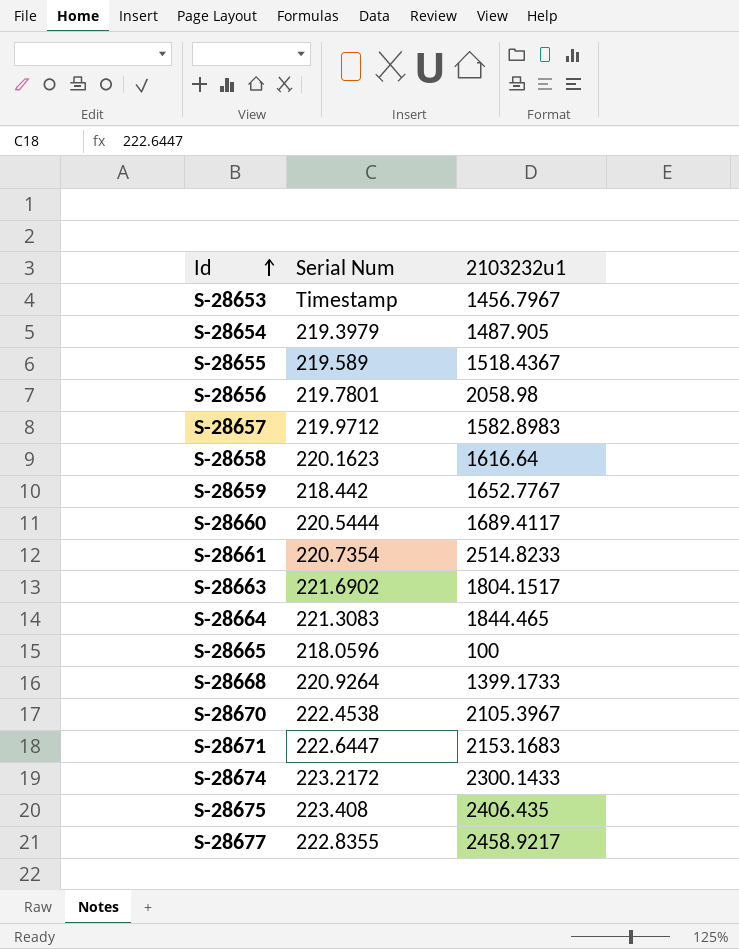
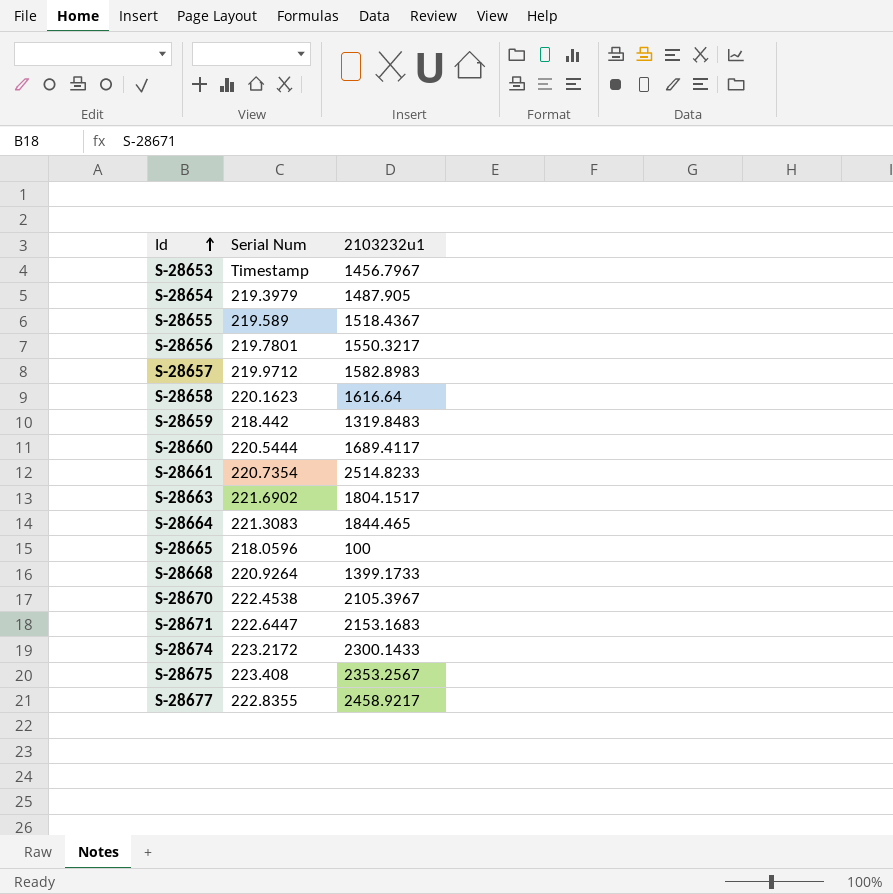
S-28656 | 2103232u1: 2058.98 -> 1550.3217
S-28659 | 2103232u1: 1652.7767 -> 1319.8483
S-28675 | 2103232u1: 2406.435 -> 2353.2567

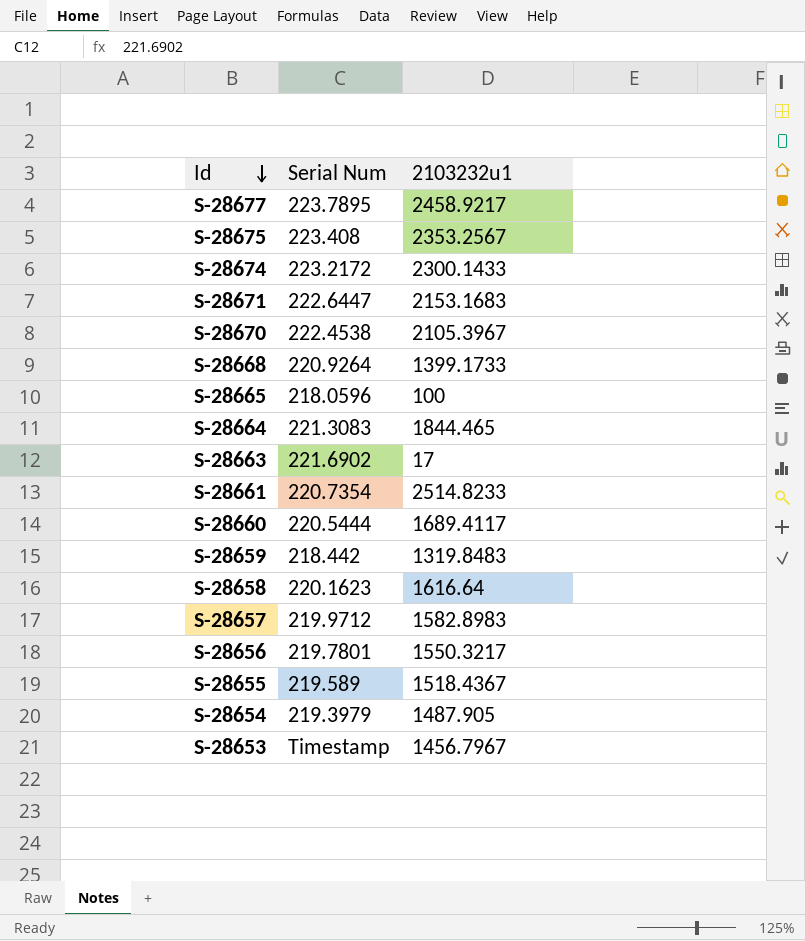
row order: Id ascending -> Id descending
S-28677 | Serial Num: 222.8355 -> 223.7895
S-28663 | 2103232u1: 1804.1517 -> 17

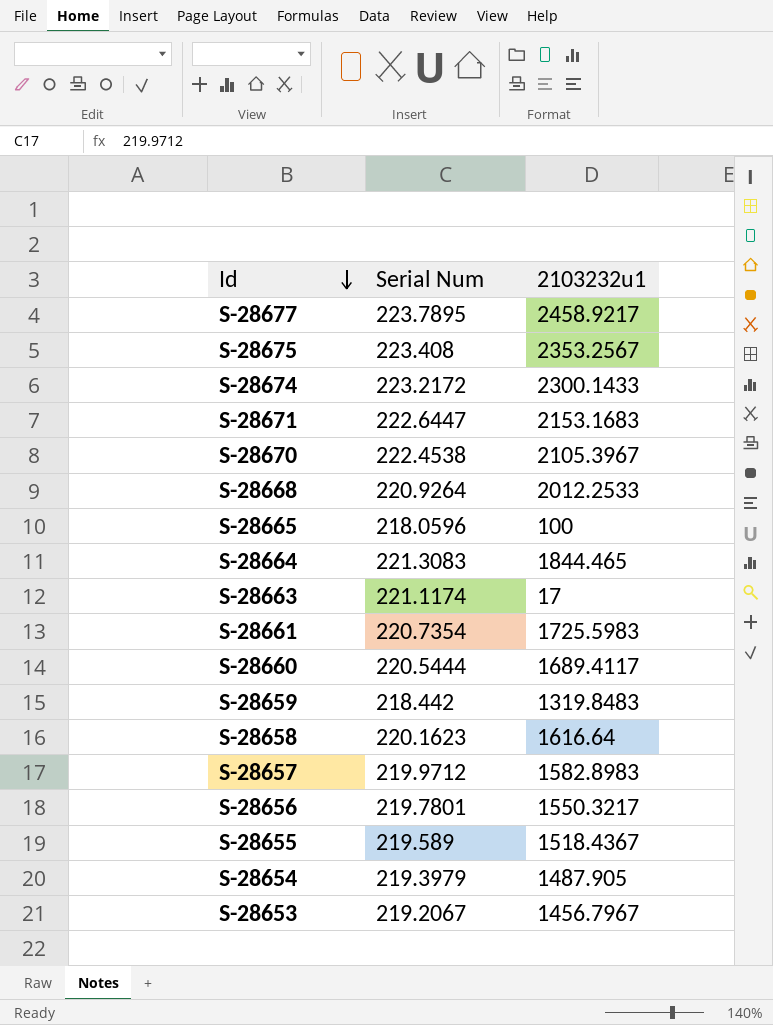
S-28668 | 2103232u1: 1399.1733 -> 2012.2533
S-28663 | Serial Num: 221.6902 -> 221.1174
S-28661 | 2103232u1: 2514.8233 -> 1725.5983
S-28653 | Serial Num: Timestamp -> 219.2067

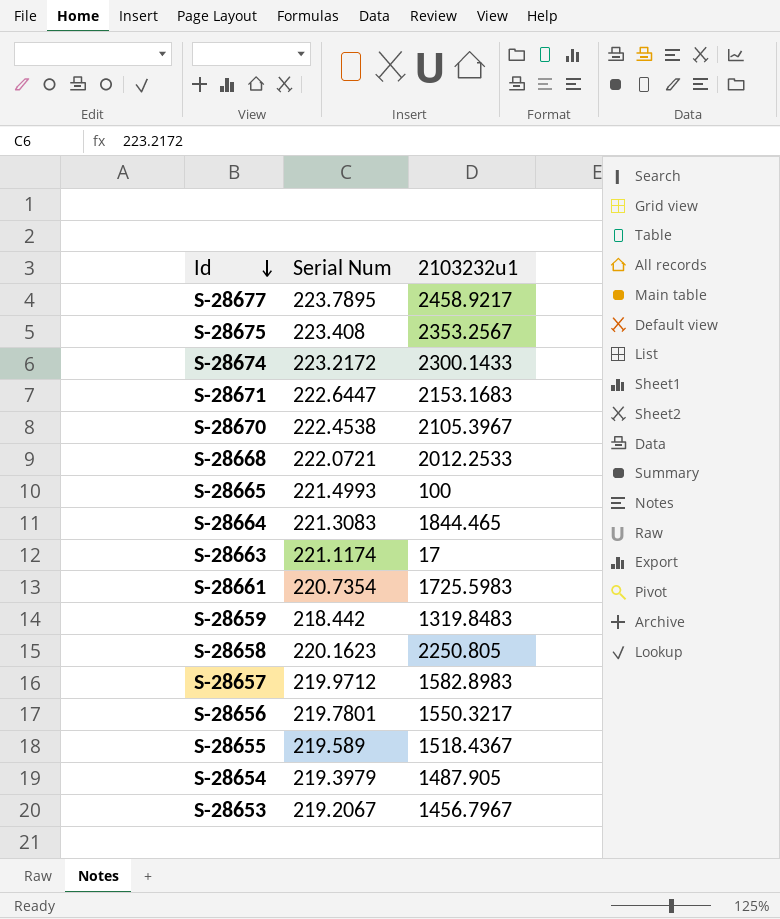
row S-28660: 220.5444 | 1689.4117 -> none
S-28668 | Serial Num: 220.9264 -> 222.0721
S-28665 | Serial Num: 218.0596 -> 221.4993
S-28658 | 2103232u1: 1616.64 -> 2250.805

